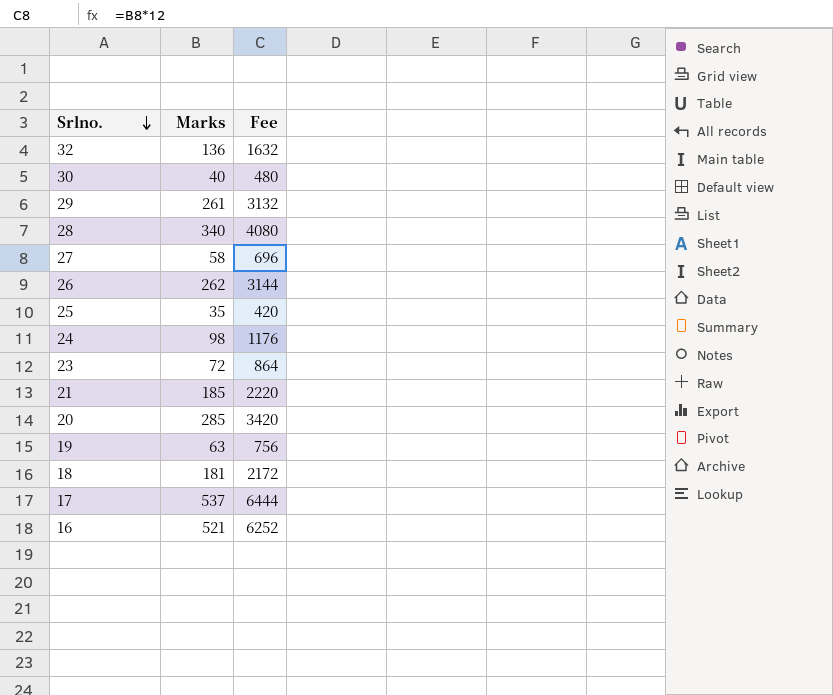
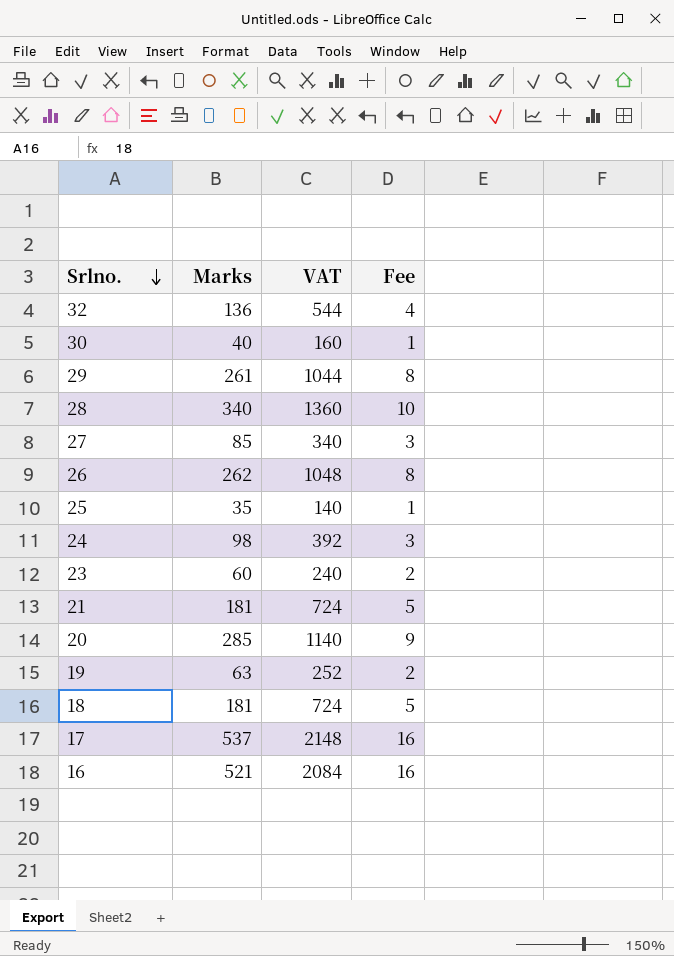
column VAT | formula: none -> [Marks] * 4
column Fee | formula: [Marks] * 12 -> [Marks] * 0.03
27 | Marks: 58 -> 85
23 | Marks: 72 -> 60
21 | Marks: 185 -> 181

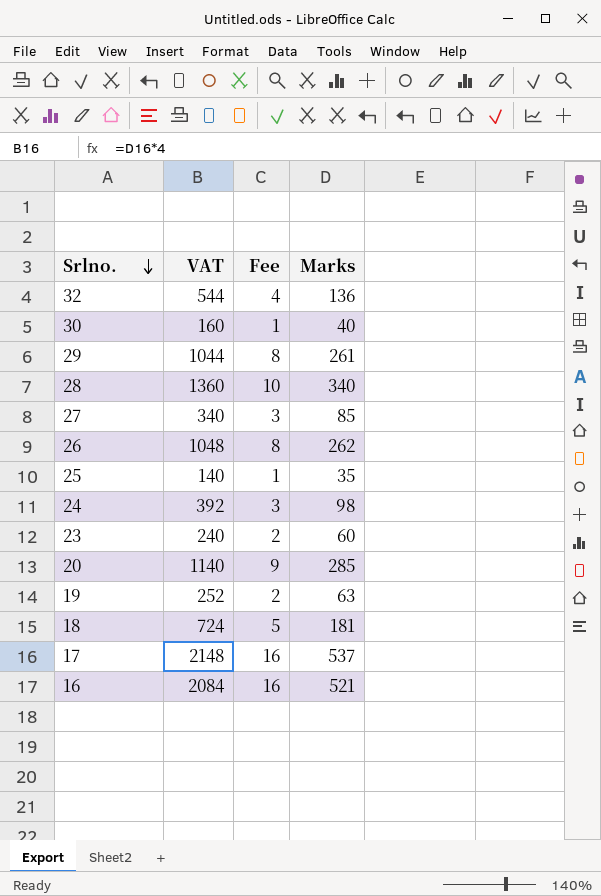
column Marks | position: 2 -> 4
row 21: 181 | 724 | 5 -> none

